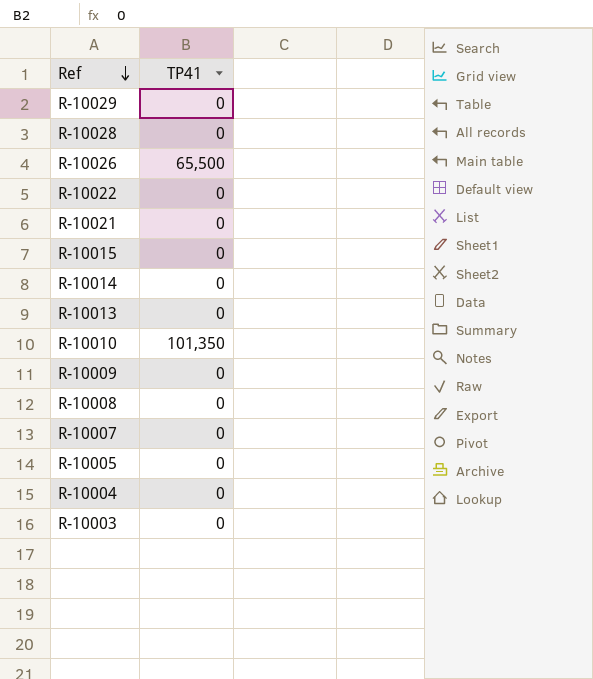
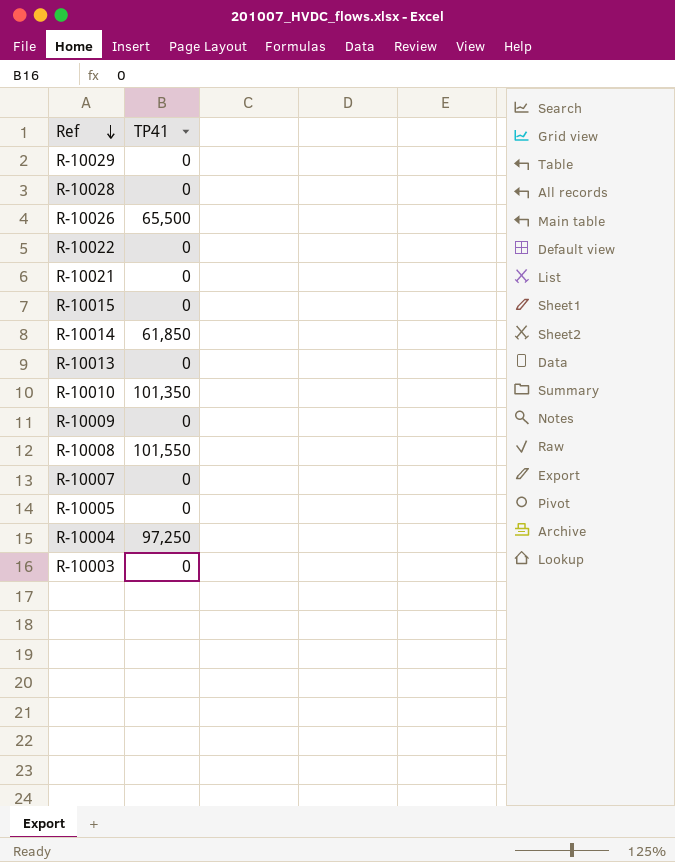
R-10014 | TP41: 0 -> 61,850
R-10008 | TP41: 0 -> 101,550
R-10004 | TP41: 0 -> 97,250

